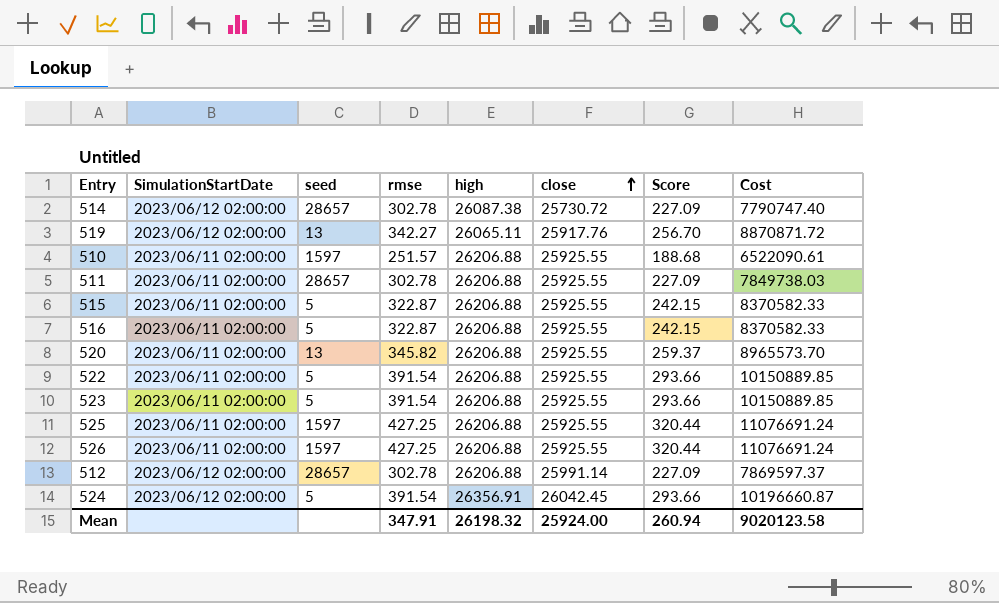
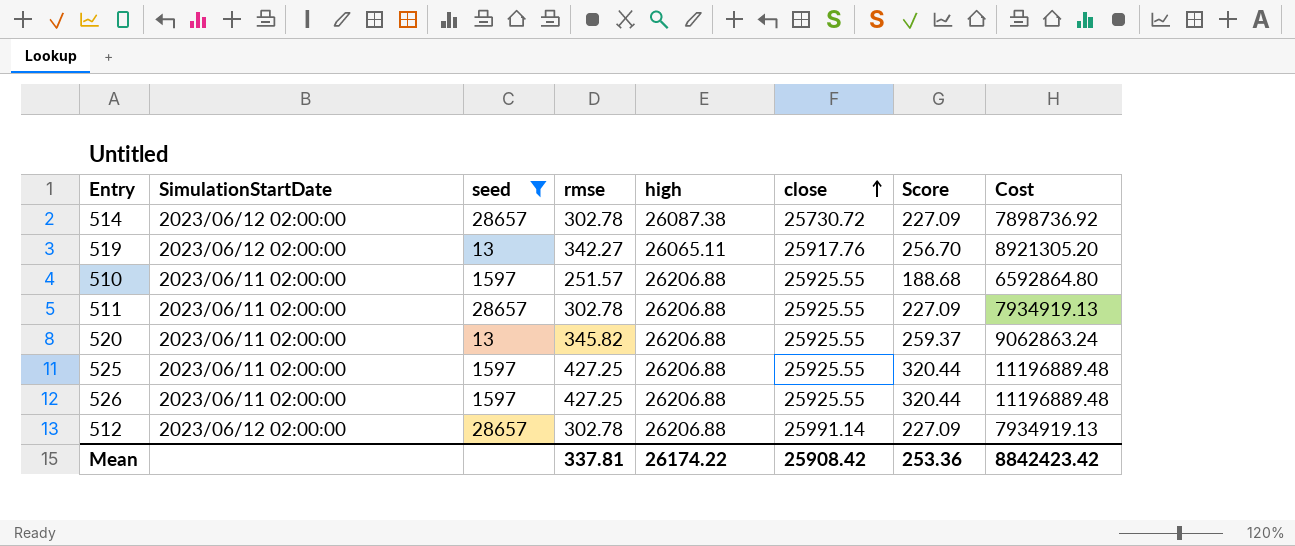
filter: none -> seed != 5
column Cost | formula: [rmse] * [close] -> [rmse] * [high]
Mean | rmse: 347.91 -> 337.81
Mean | high: 26198.32 -> 26174.22
Mean | close: 25924.00 -> 25908.42
Mean | Score: 260.94 -> 253.36
Mean | Cost: 9020123.58 -> 8842423.42

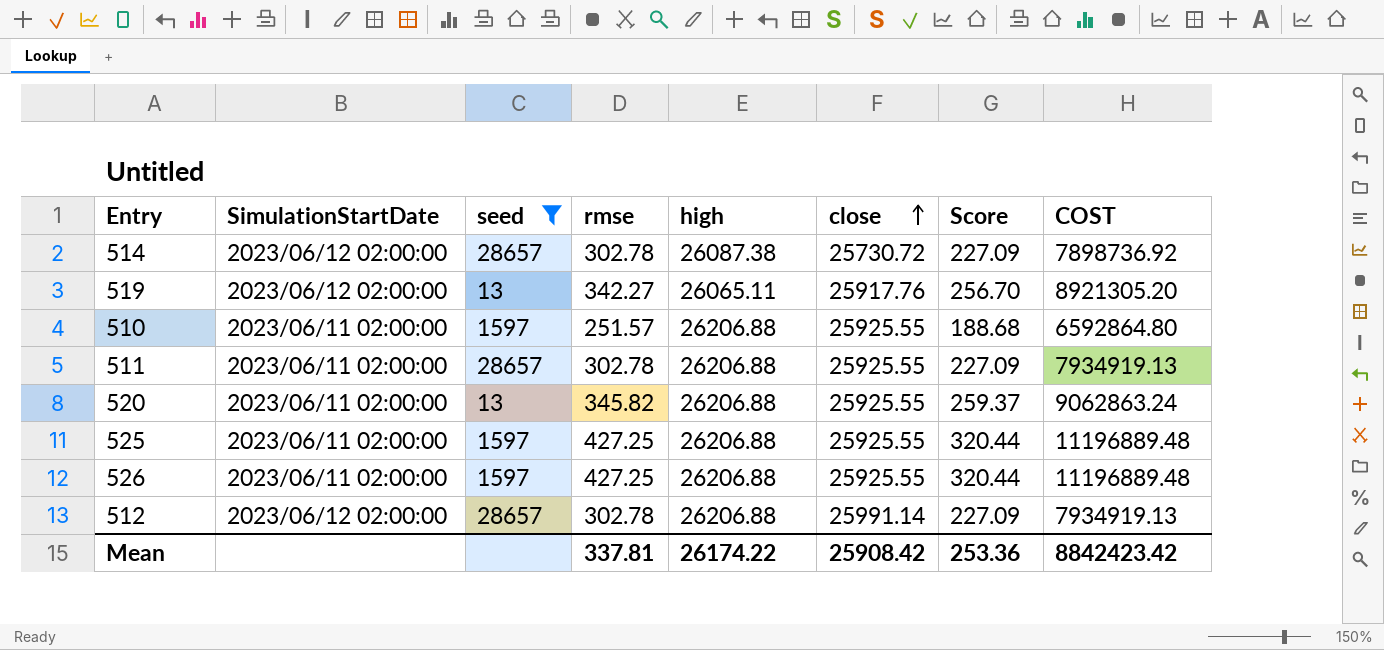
column name: Cost -> COST

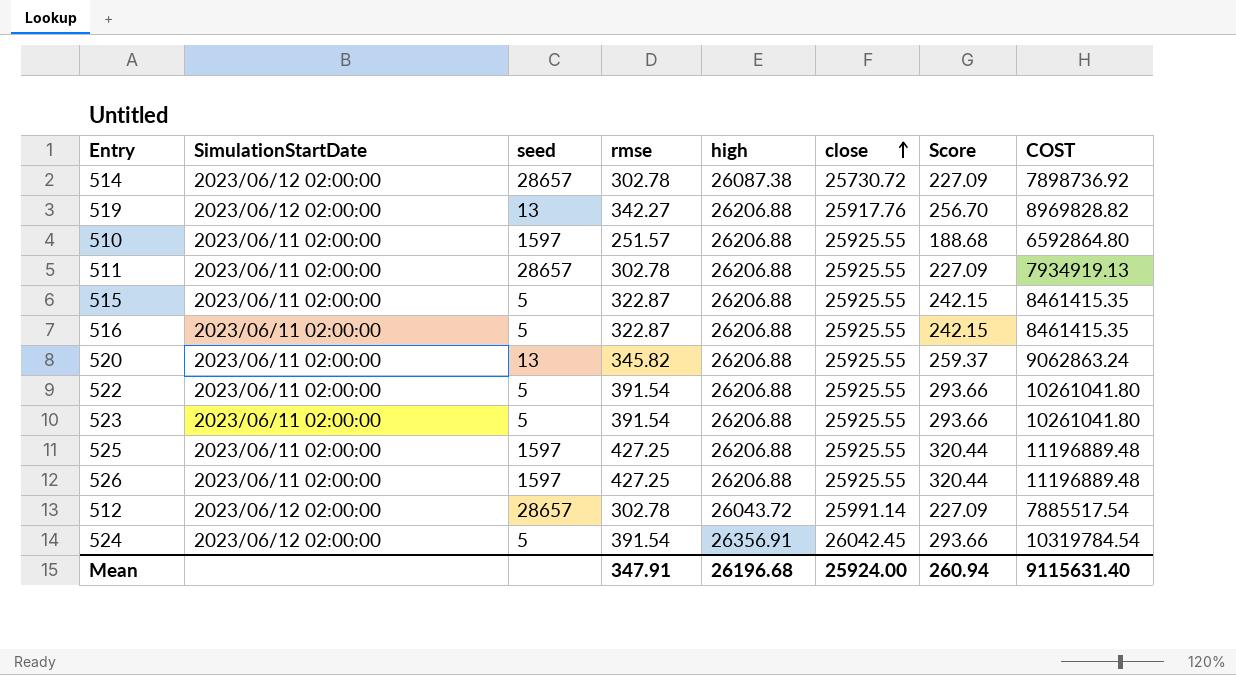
filter: seed != 5 -> none
519 | high: 26065.11 -> 26206.88
519 | COST: 8921305.20 -> 8969828.82
512 | high: 26206.88 -> 26043.72
512 | COST: 7934919.13 -> 7885517.54
Mean | rmse: 337.81 -> 347.91
Mean | high: 26174.22 -> 26196.68
Mean | close: 25908.42 -> 25924.00
Mean | Score: 253.36 -> 260.94
Mean | COST: 8842423.42 -> 9115631.40

